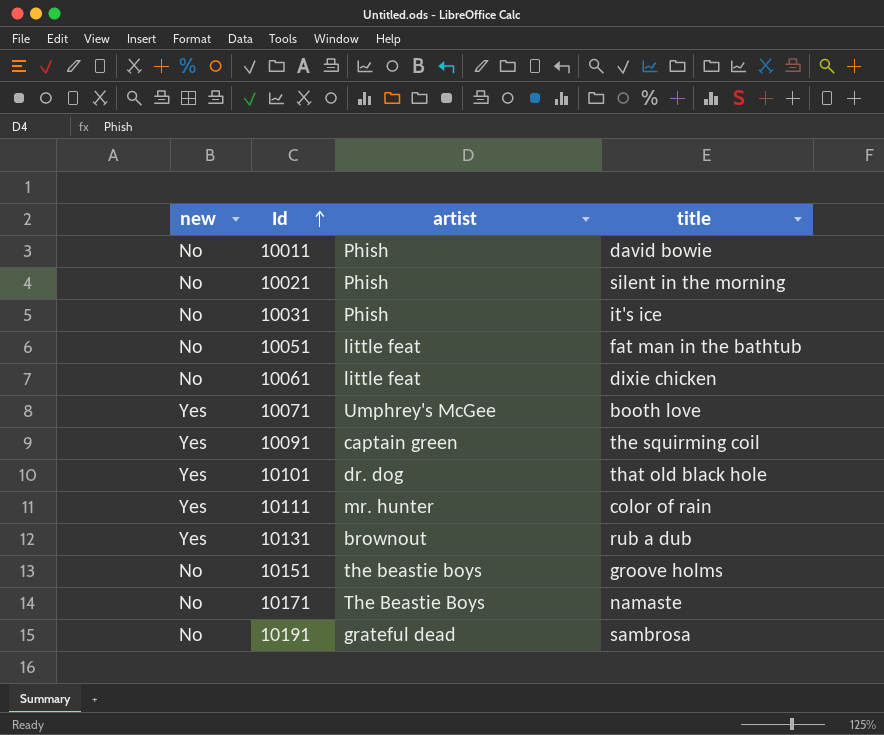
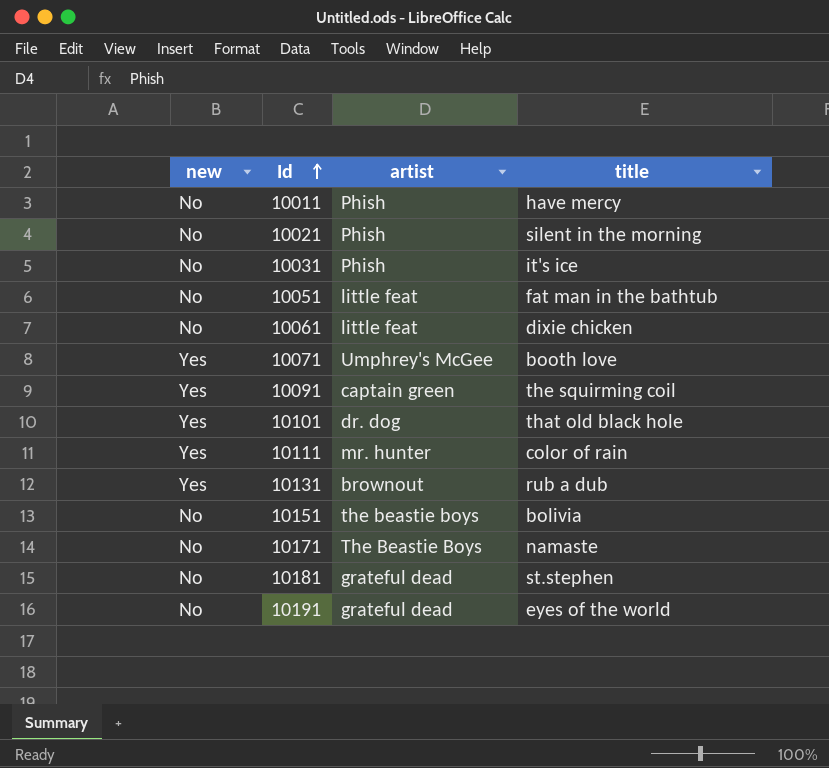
10011 | title: david bowie -> have mercy
10151 | title: groove holms -> bolivia
row 10181: none -> No | grateful dead | st.stephen
10191 | title: sambrosa -> eyes of the world

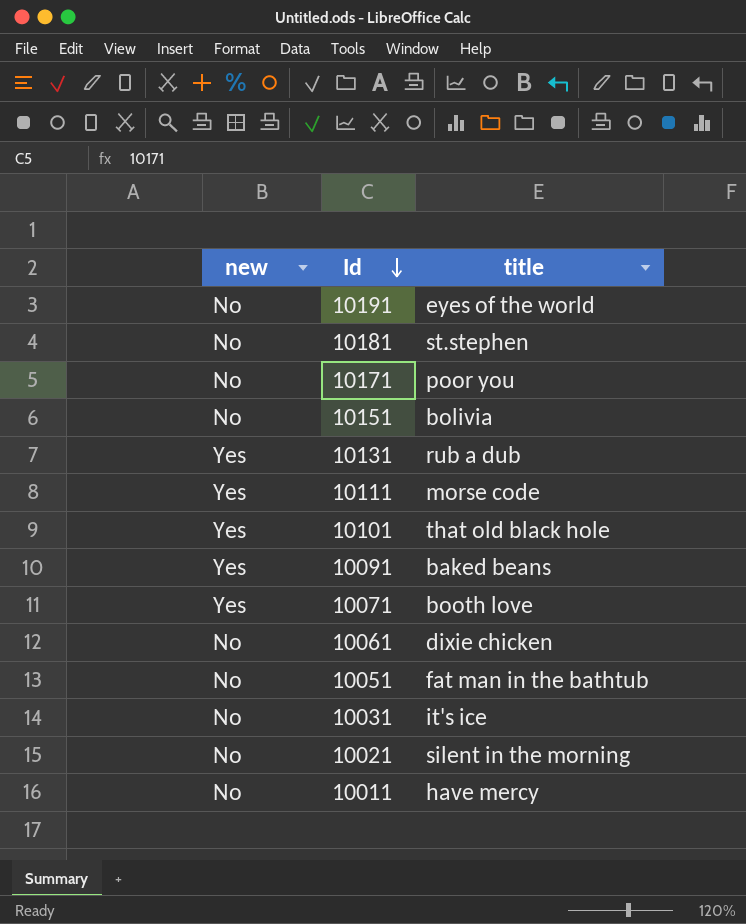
row order: Id ascending -> Id descending
column artist | position: 3 -> none
10171 | title: namaste -> poor you
10111 | title: color of rain -> morse code
10091 | title: the squirming coil -> baked beans

